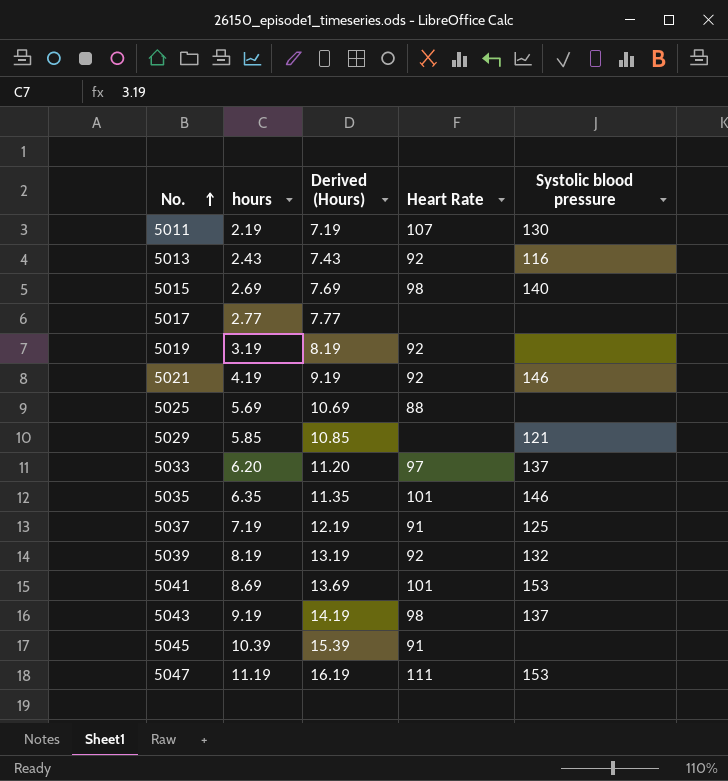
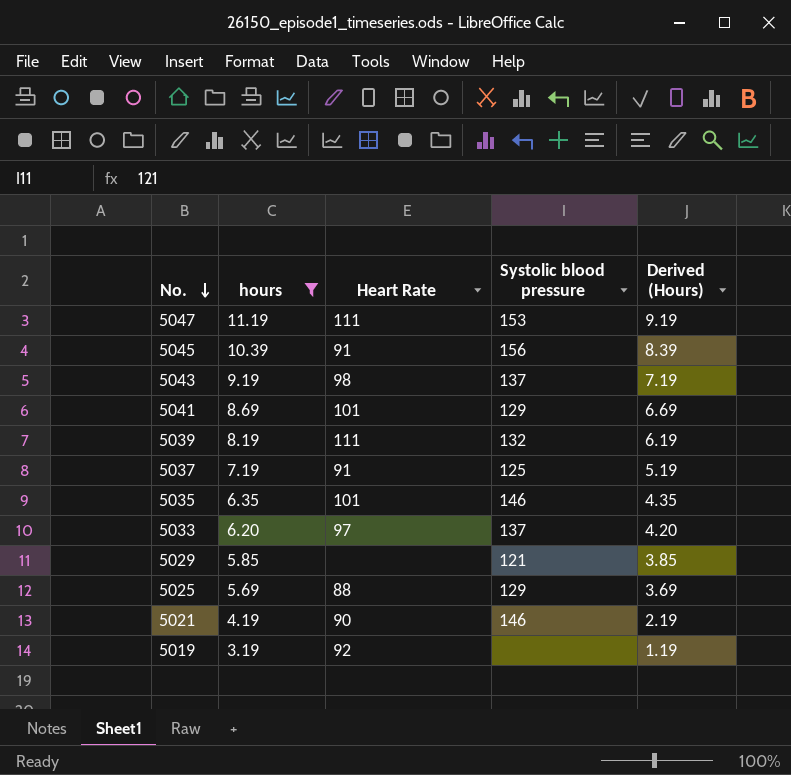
filter: none -> hours >= 3.19
row order: No. ascending -> No. descending
column Derived (Hours) | formula: [hours] + 5 -> [hours] - 2
column Derived (Hours) | position: 3 -> 5
5045 | Systolic blood pressure: none -> 156
5041 | Systolic blood pressure: 153 -> 129
5039 | Heart Rate: 92 -> 111
5025 | Systolic blood pressure: none -> 129
5021 | Heart Rate: 92 -> 90

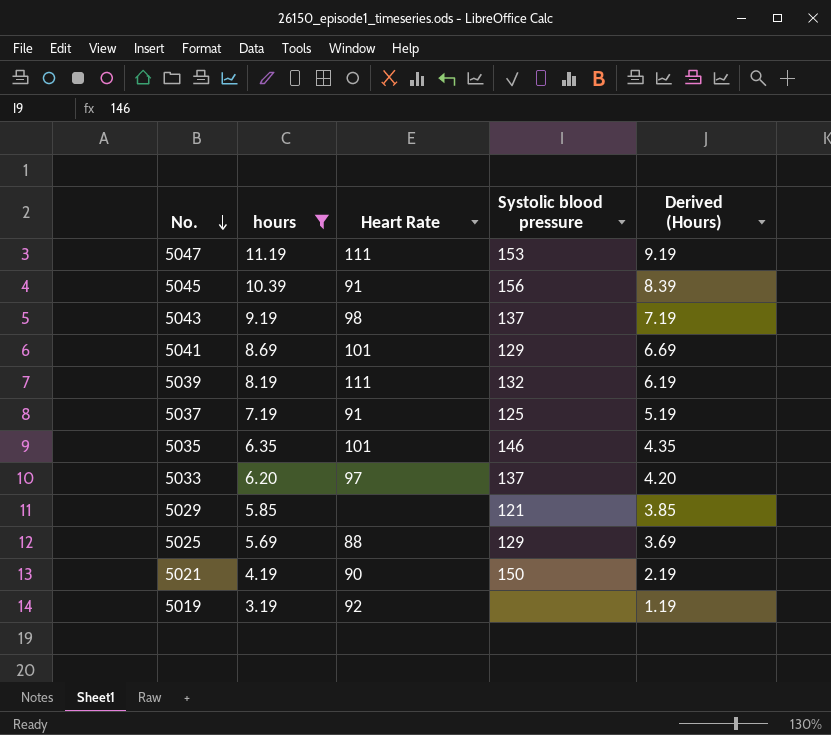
5021 | Systolic blood pressure: 146 -> 150

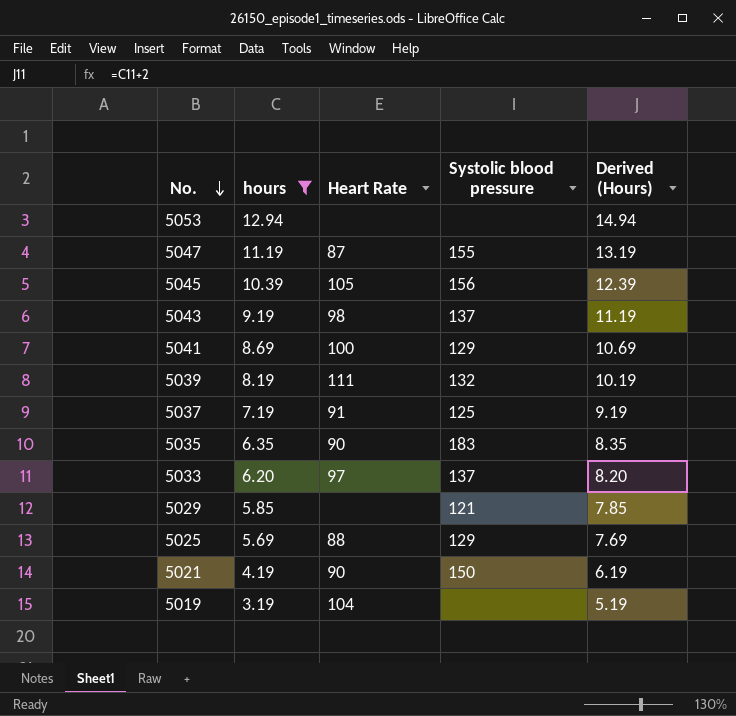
column Derived (Hours) | formula: [hours] - 2 -> [hours] + 2
row 5053: none -> 12.94 | none | none | 14.94
5047 | Heart Rate: 111 -> 87
5047 | Systolic blood pressure: 153 -> 155
5045 | Heart Rate: 91 -> 105
5041 | Heart Rate: 101 -> 100
5035 | Heart Rate: 101 -> 90
5035 | Systolic blood pressure: 146 -> 183
5019 | Heart Rate: 92 -> 104

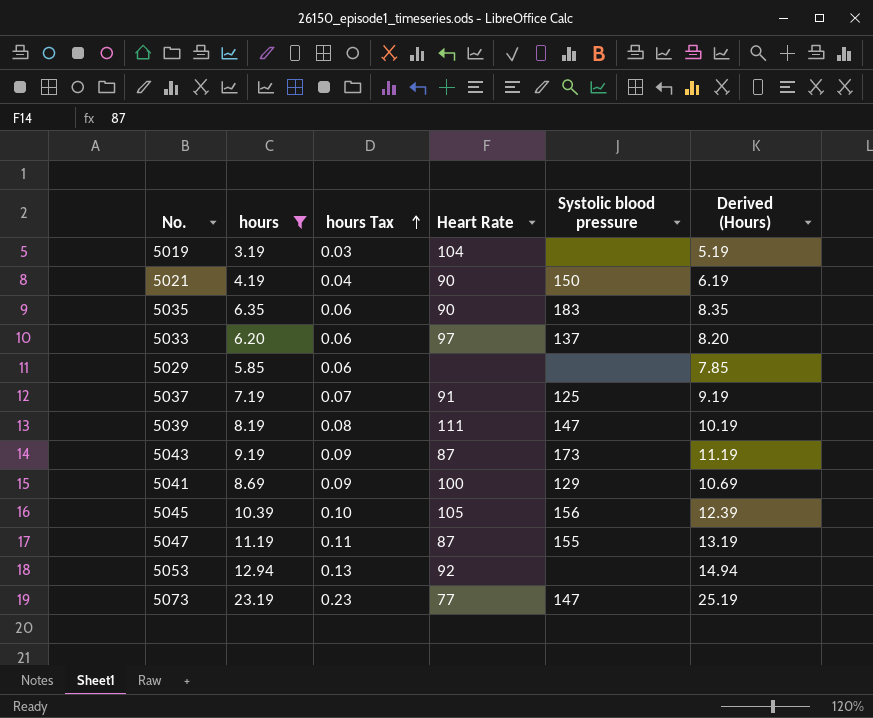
row order: No. descending -> hours Tax ascending
column hours Tax | formula: none -> [hours] * 0.01
row 5025: 5.69 | 88 | 129 | 7.69 -> none
5029 | Systolic blood pressure: 121 -> none
5039 | Systolic blood pressure: 132 -> 147
5043 | Heart Rate: 98 -> 87
5043 | Systolic blood pressure: 137 -> 173
5053 | Heart Rate: none -> 92
row 5073: none -> 23.19 | 0.23 | 77 | 147 | 25.19

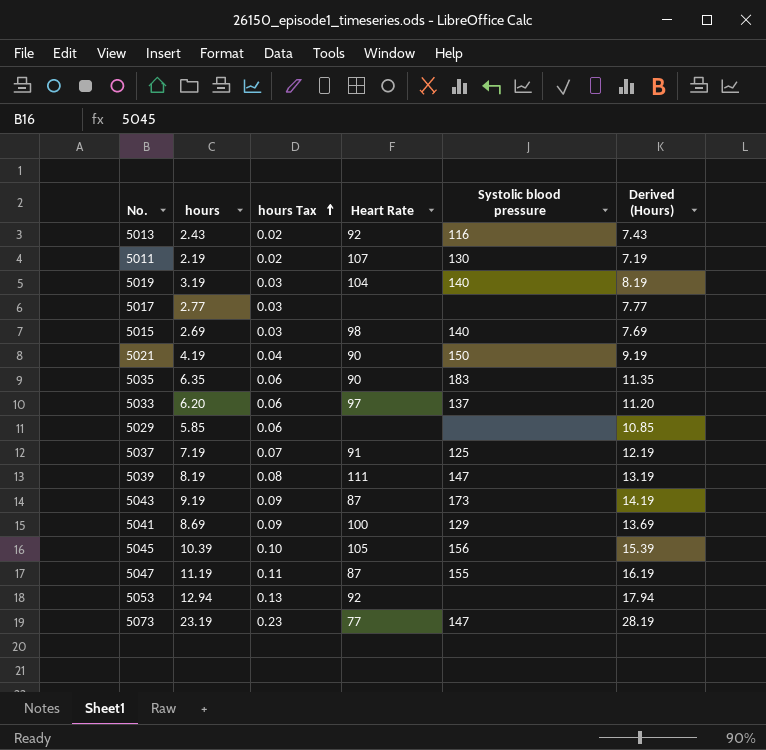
filter: hours >= 3.19 -> none
column Derived (Hours) | formula: [hours] + 2 -> [hours] + 5
5019 | Systolic blood pressure: none -> 140

